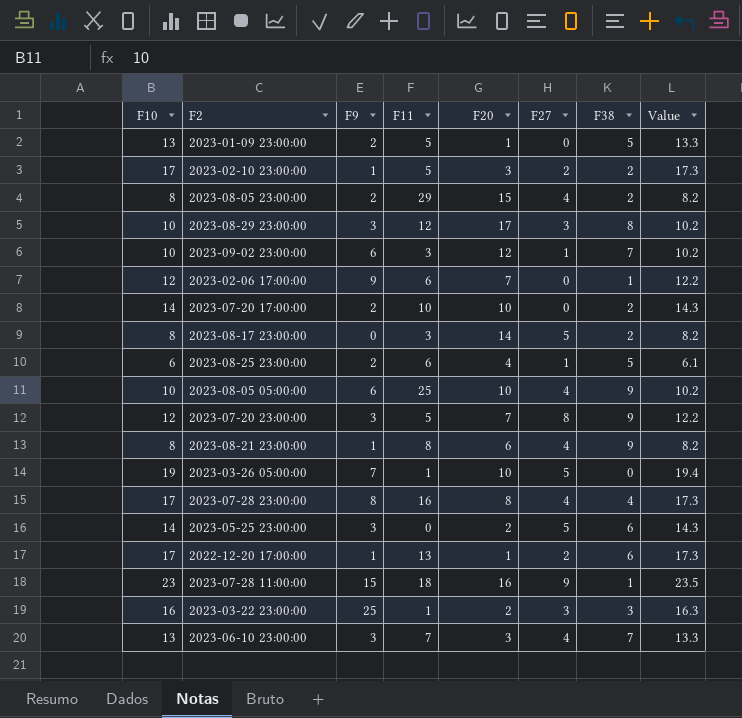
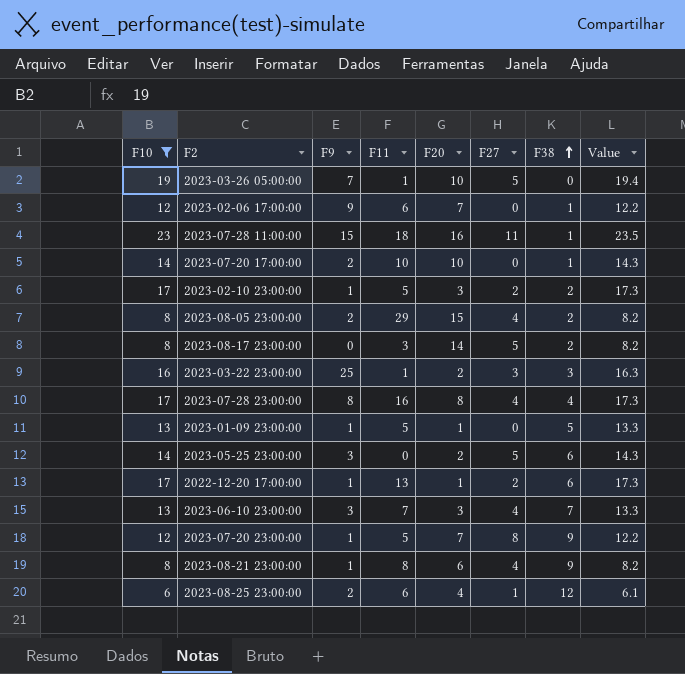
filter: none -> F10 != 10
row order: none -> F38 ascending
2023-07-28 11:00:00 | F27: 9 -> 11
2023-07-20 17:00:00 | F38: 2 -> 1
2023-01-09 23:00:00 | F9: 2 -> 1
2023-07-20 23:00:00 | F9: 3 -> 1
2023-08-25 23:00:00 | F38: 5 -> 12

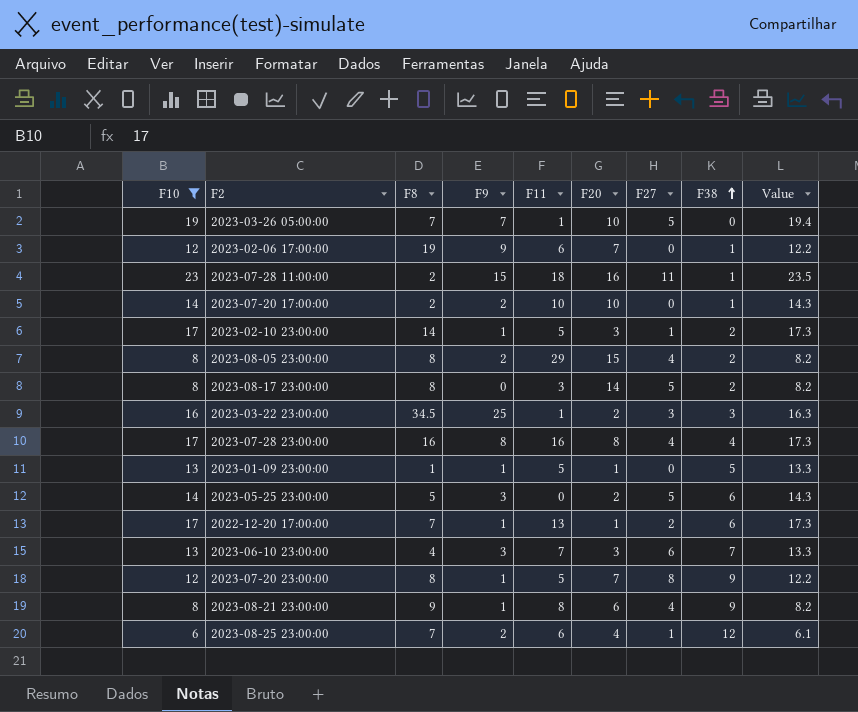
column F8 | position: none -> 3
2023-02-10 23:00:00 | F27: 2 -> 1
2023-06-10 23:00:00 | F27: 4 -> 6

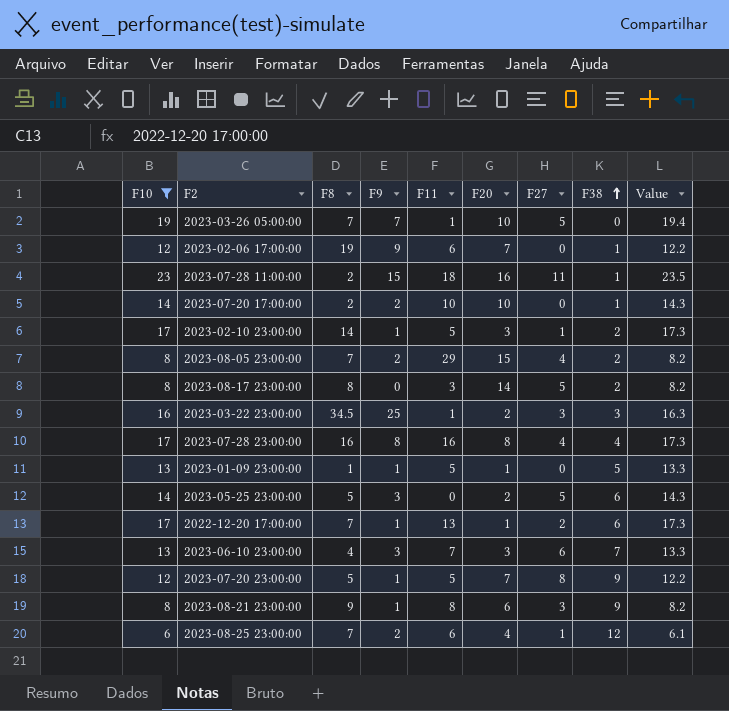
2023-08-05 23:00:00 | F8: 8 -> 7
2023-07-20 23:00:00 | F8: 8 -> 5
2023-08-21 23:00:00 | F27: 4 -> 3

